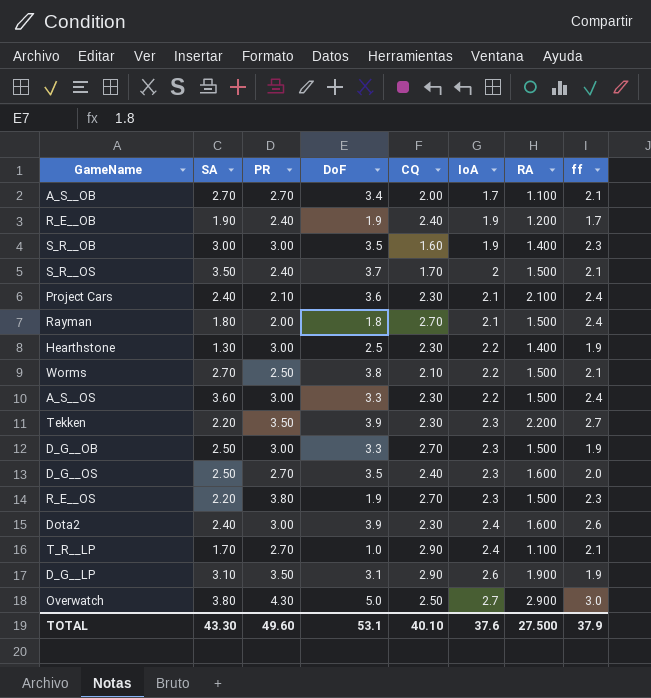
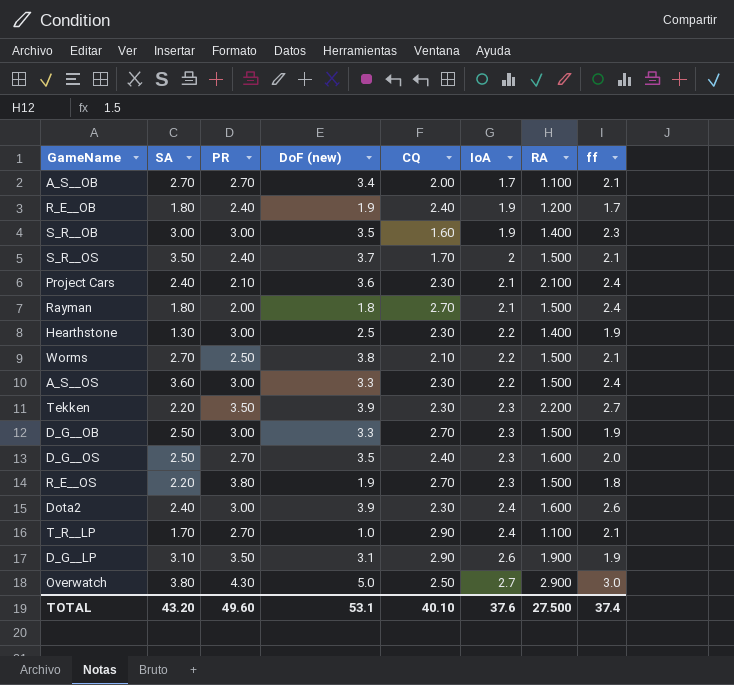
column name: DoF -> DoF (new)
R_E__OB | SA: 1.90 -> 1.80
R_E__OS | ff: 2.3 -> 1.8
TOTAL | SA: 43.30 -> 43.20
TOTAL | ff: 37.9 -> 37.4

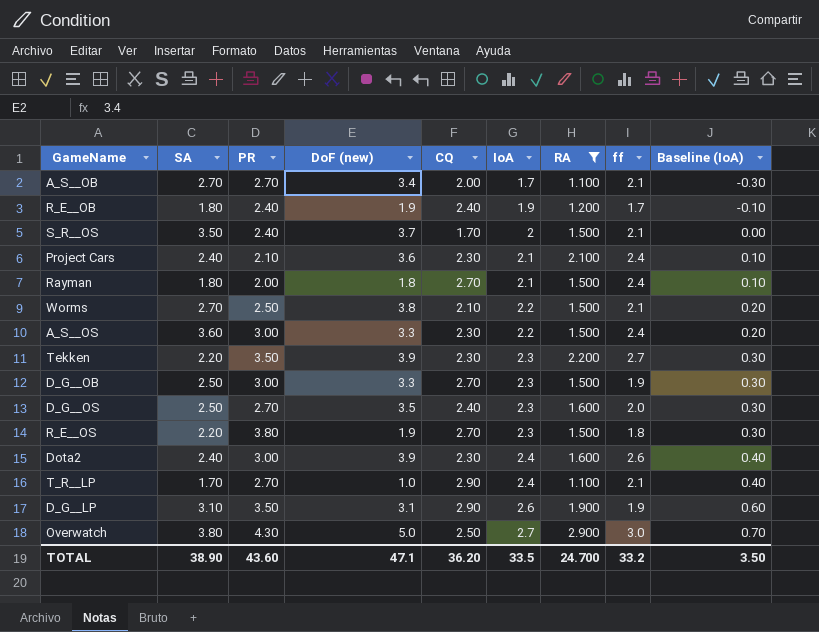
filter: none -> RA != 1.400
column Baseline (IoA) | formula: none -> [IoA] - 2
TOTAL | SA: 43.20 -> 38.90
TOTAL | PR: 49.60 -> 43.60
TOTAL | DoF (new): 53.1 -> 47.1
TOTAL | CQ: 40.10 -> 36.20
TOTAL | IoA: 37.6 -> 33.5
TOTAL | RA: 27.500 -> 24.700
TOTAL | ff: 37.4 -> 33.2

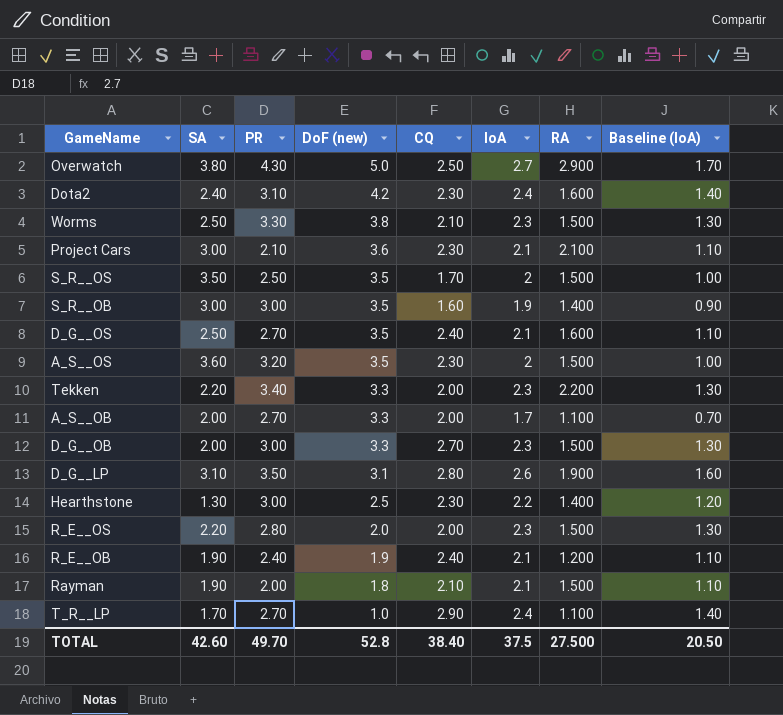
filter: RA != 1.400 -> none
row order: IoA ascending -> DoF (new) descending
column ff | position: 8 -> none
column Baseline (IoA) | formula: [IoA] - 2 -> [IoA] - 1
Dota2 | PR: 3.00 -> 3.10
Dota2 | DoF (new): 3.9 -> 4.2
Worms | SA: 2.70 -> 2.50
Worms | PR: 2.50 -> 3.30
Worms | IoA: 2.2 -> 2.3
Project Cars | SA: 2.40 -> 3.00
S_R__OS | PR: 2.40 -> 2.50
S_R__OS | DoF (new): 3.7 -> 3.5
D_G__OS | IoA: 2.3 -> 2.1
A_S__OS | PR: 3.00 -> 3.20
A_S__OS | DoF (new): 3.3 -> 3.5
A_S__OS | IoA: 2.2 -> 2
Tekken | PR: 3.50 -> 3.40
Tekken | DoF (new): 3.9 -> 3.3
Tekken | CQ: 2.30 -> 2.00
A_S__OB | SA: 2.70 -> 2.00
A_S__OB | DoF (new): 3.4 -> 3.3
D_G__OB | SA: 2.50 -> 2.00
D_G__LP | CQ: 2.90 -> 2.80
R_E__OS | PR: 3.80 -> 2.80
R_E__OS | DoF (new): 1.9 -> 2.0
R_E__OS | CQ: 2.70 -> 2.00
R_E__OB | SA: 1.80 -> 1.90
R_E__OB | IoA: 1.9 -> 2.1
Rayman | SA: 1.80 -> 1.90
Rayman | CQ: 2.70 -> 2.10
TOTAL | SA: 38.90 -> 42.60
TOTAL | PR: 43.60 -> 49.70
TOTAL | DoF (new): 47.1 -> 52.8
TOTAL | CQ: 36.20 -> 38.40
TOTAL | IoA: 33.5 -> 37.5
TOTAL | RA: 24.700 -> 27.500
TOTAL | Baseline (IoA): 3.50 -> 20.50

